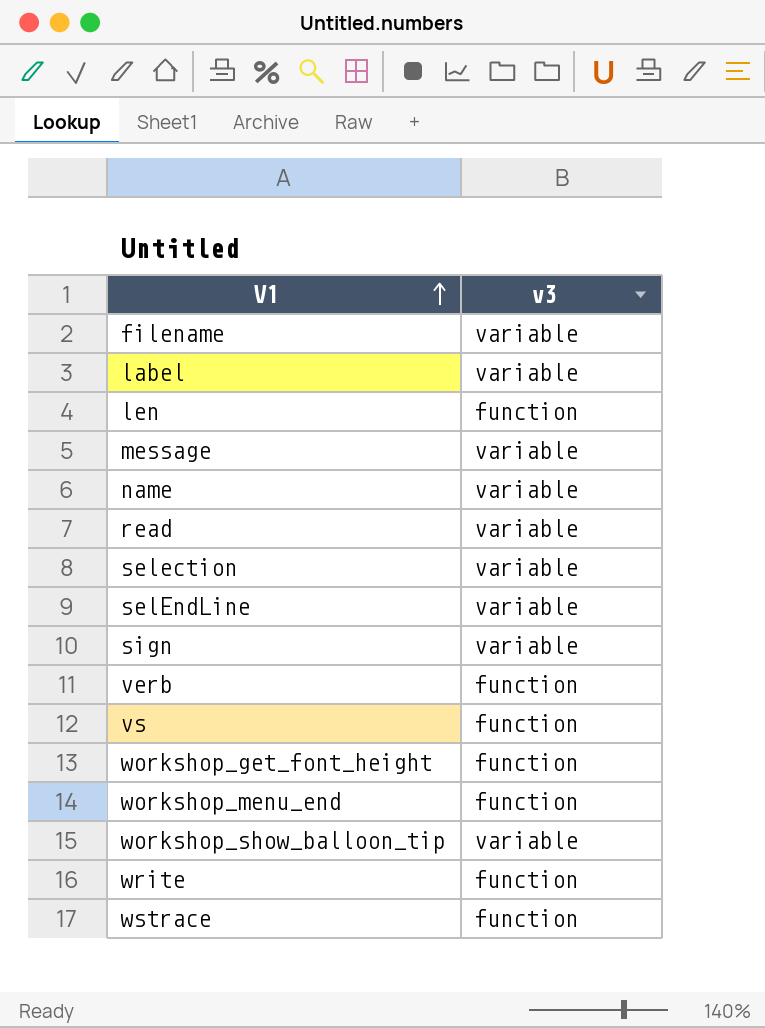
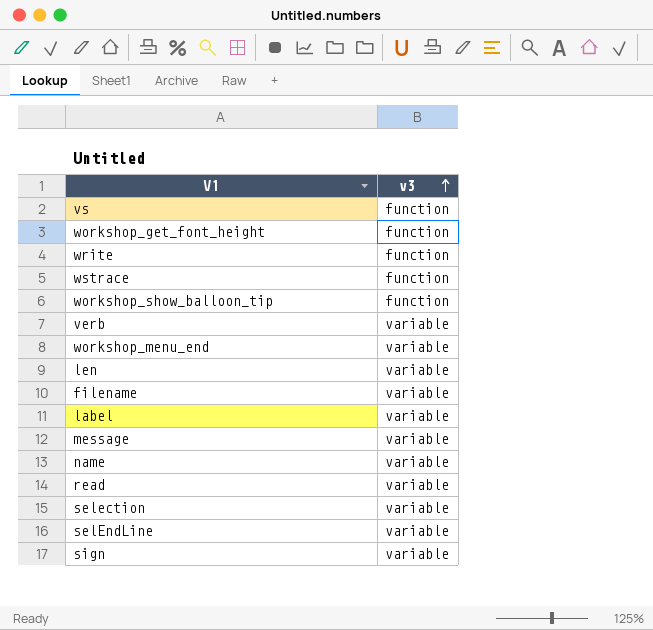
row order: V1 ascending -> v3 ascending
workshop_show_balloon_tip | v3: variable -> function
verb | v3: function -> variable
workshop_menu_end | v3: function -> variable
len | v3: function -> variable

